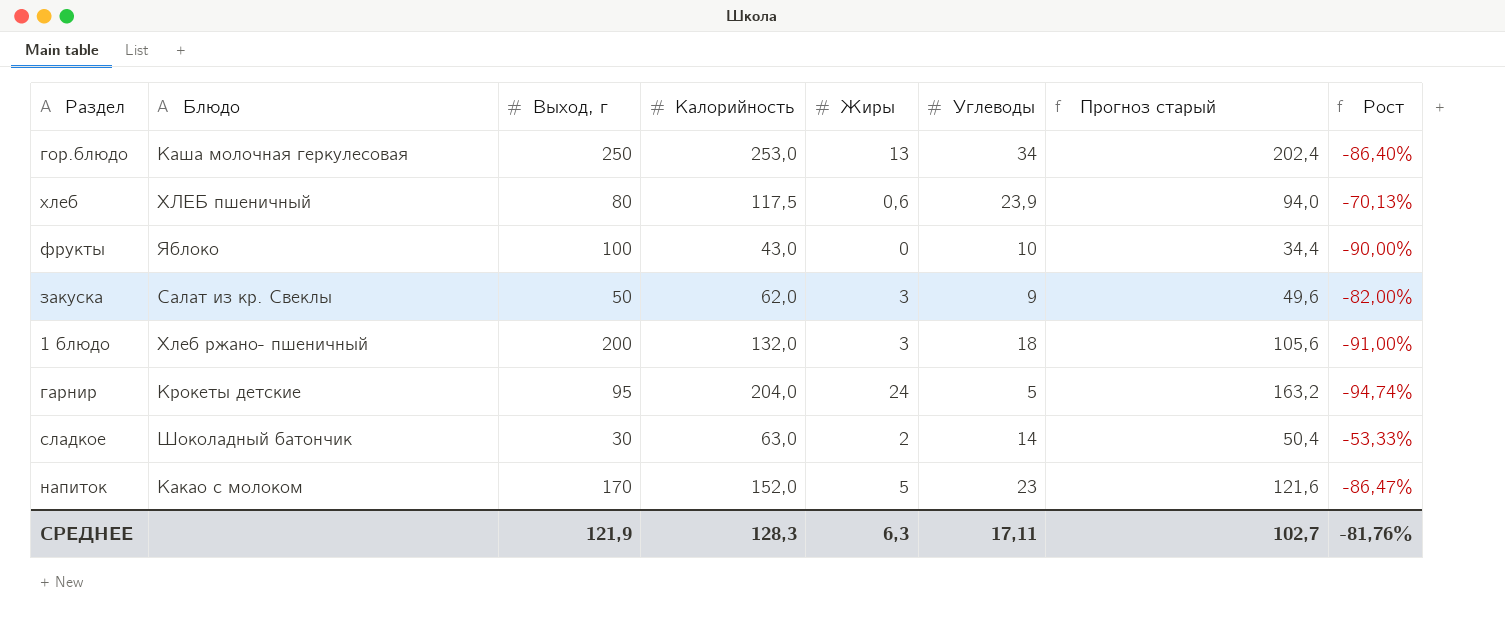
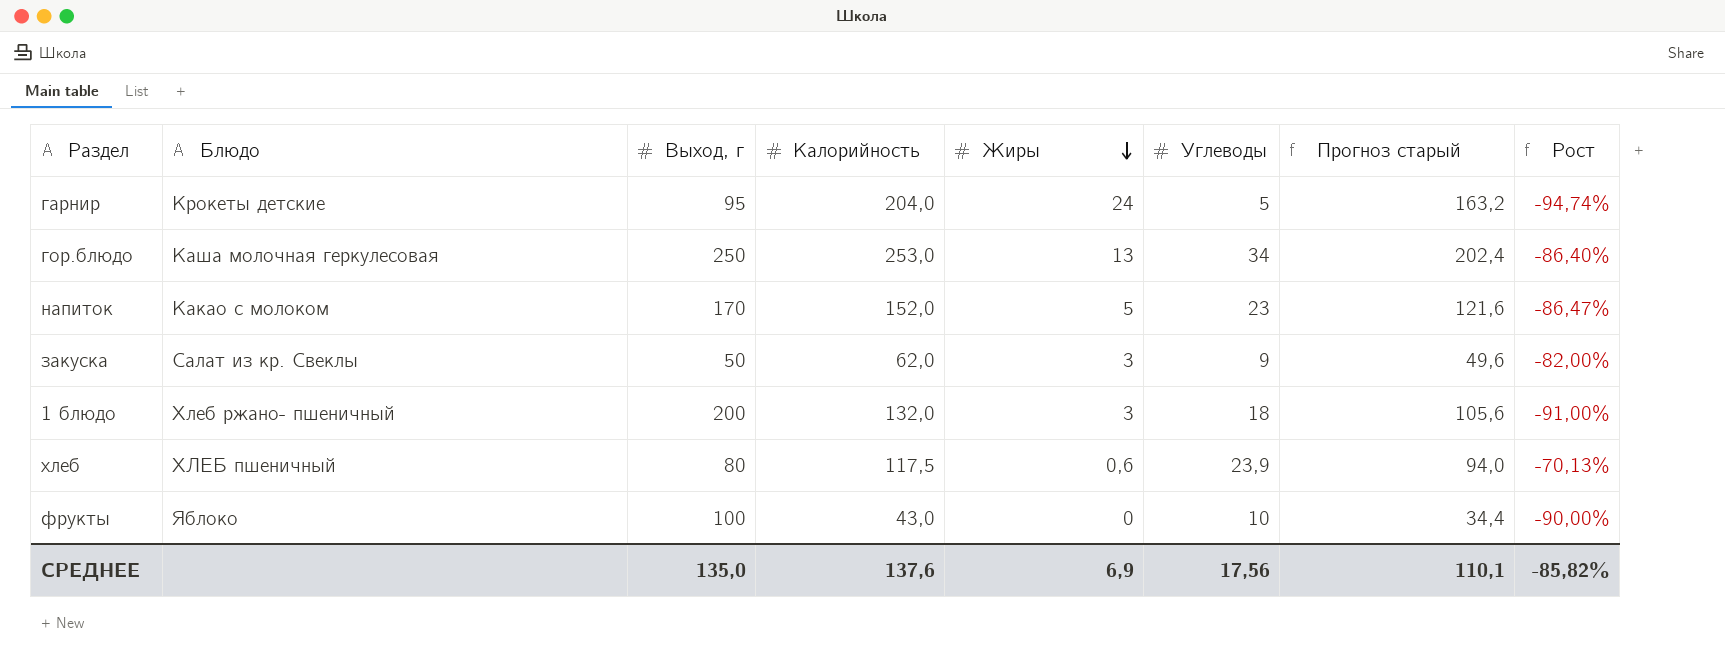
row order: none -> Жиры descending
row сладкое: Шоколадный батончик | 30 | 63,0 | 2 | 14 | 50,4 | -53,33% -> none
СРЕДНЕЕ | Выход, г: 121,9 -> 135,0
СРЕДНЕЕ | Калорийность: 128,3 -> 137,6
СРЕДНЕЕ | Жиры: 6,3 -> 6,9
СРЕДНЕЕ | Углеводы: 17,11 -> 17,56
СРЕДНЕЕ | Прогноз старый: 102,7 -> 110,1
СРЕДНЕЕ | Рост: -81,76% -> -85,82%

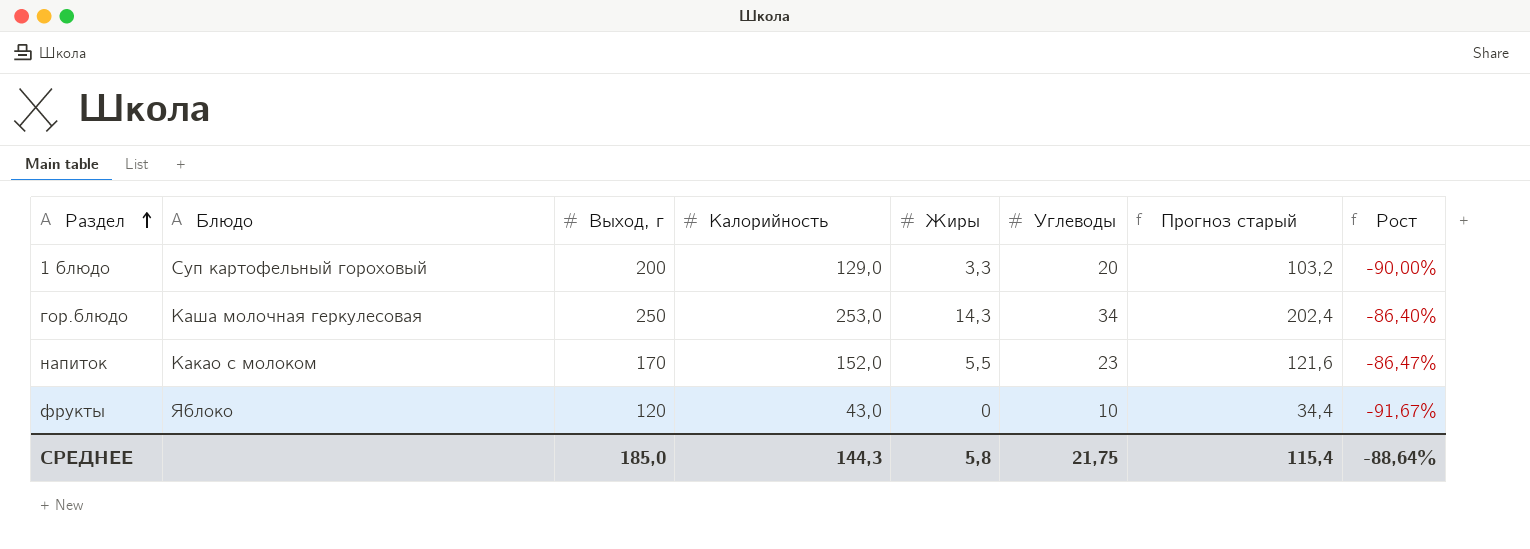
row order: Жиры descending -> Раздел ascending
row гарнир: Крокеты детские | 95 | 204,0 | 24 | 5 | 163,2 | -94,74% -> none
row закуска: Салат из кр. Свеклы | 50 | 62,0 | 3 | 9 | 49,6 | -82,00% -> none
row хлеб: ХЛЕБ пшеничный | 80 | 117,5 | 0,6 | 23,9 | 94,0 | -70,13% -> none
1 блюдо | Блюдо: Хлеб ржано- пшеничный -> Суп картофельный гороховый
1 блюдо | Калорийность: 132,0 -> 129,0
1 блюдо | Жиры: 3 -> 3,3
1 блюдо | Углеводы: 18 -> 20
1 блюдо | Прогноз старый: 105,6 -> 103,2
1 блюдо | Рост: -91,00% -> -90,00%
гор.блюдо | Жиры: 13 -> 14,3
напиток | Жиры: 5 -> 5,5
фрукты | Выход, г: 100 -> 120
фрукты | Рост: -90,00% -> -91,67%
СРЕДНЕЕ | Выход, г: 135,0 -> 185,0
СРЕДНЕЕ | Калорийность: 137,6 -> 144,3
СРЕДНЕЕ | Жиры: 6,9 -> 5,8
СРЕДНЕЕ | Углеводы: 17,56 -> 21,75
СРЕДНЕЕ | Прогноз старый: 110,1 -> 115,4
СРЕДНЕЕ | Рост: -85,82% -> -88,64%

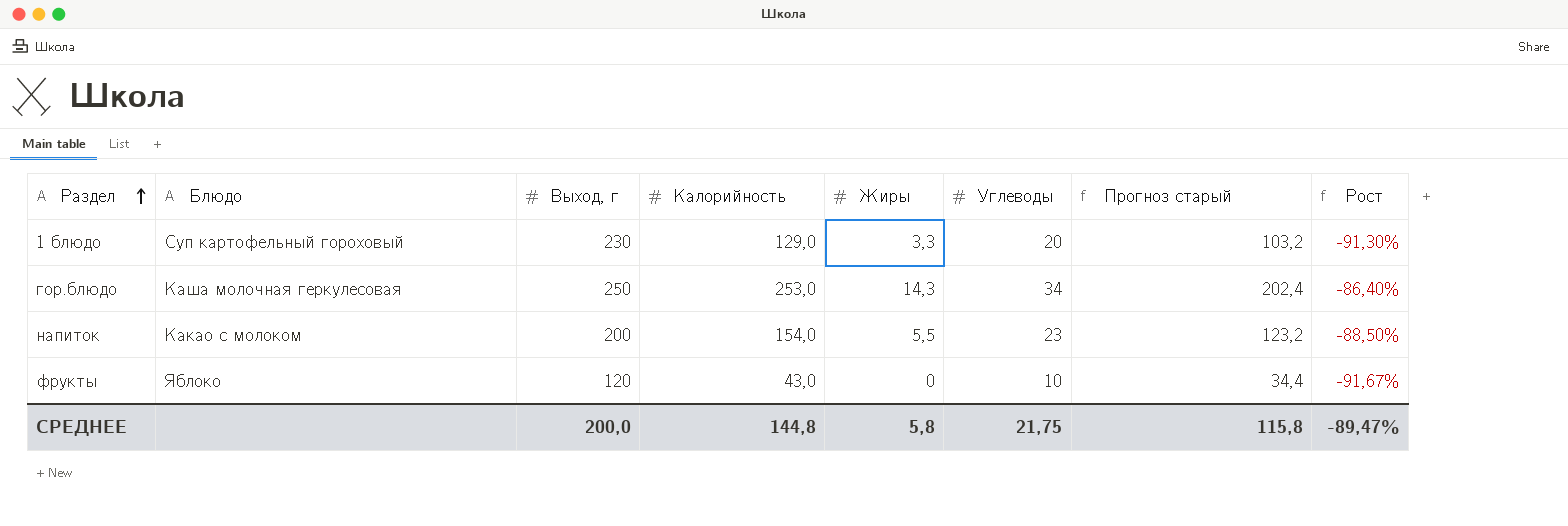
1 блюдо | Выход, г: 200 -> 230
1 блюдо | Рост: -90,00% -> -91,30%
напиток | Выход, г: 170 -> 200
напиток | Калорийность: 152,0 -> 154,0
напиток | Прогноз старый: 121,6 -> 123,2
напиток | Рост: -86,47% -> -88,50%
СРЕДНЕЕ | Выход, г: 185,0 -> 200,0
СРЕДНЕЕ | Калорийность: 144,3 -> 144,8
СРЕДНЕЕ | Прогноз старый: 115,4 -> 115,8
СРЕДНЕЕ | Рост: -88,64% -> -89,47%

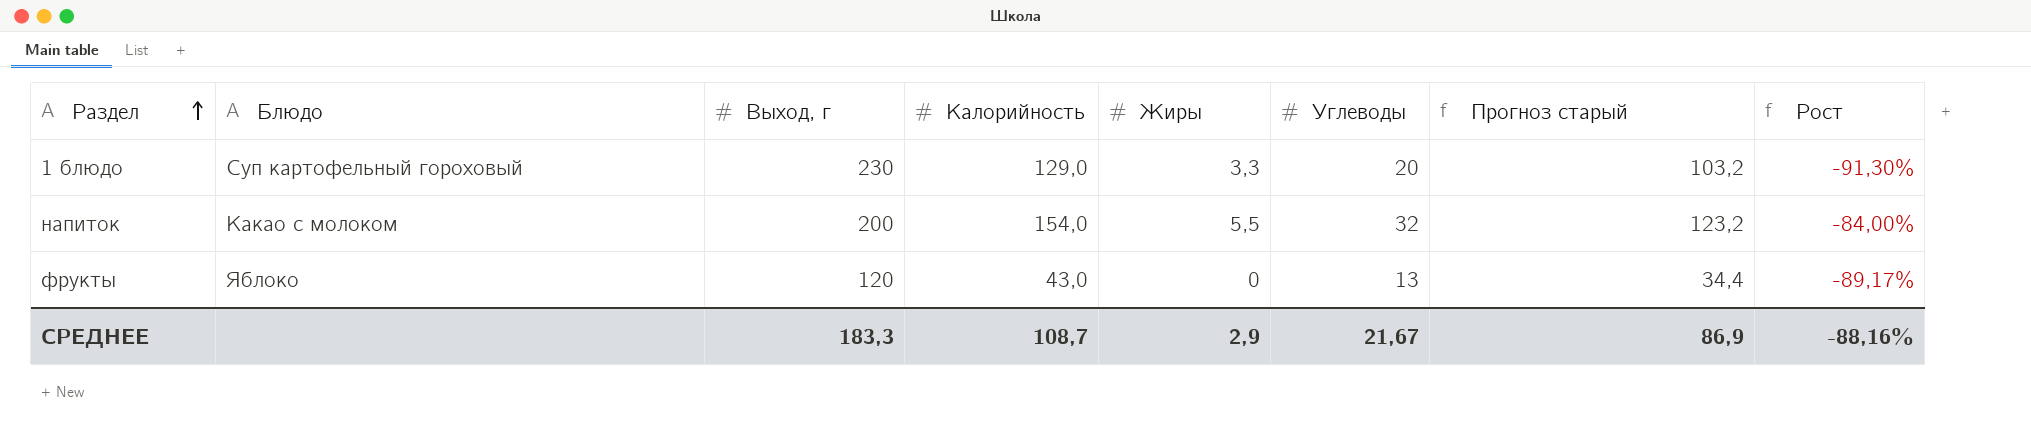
row гор.блюдо: Каша молочная геркулесовая | 250 | 253,0 | 14,3 | 34 | 202,4 | -86,40% -> none
напиток | Углеводы: 23 -> 32
напиток | Рост: -88,50% -> -84,00%
фрукты | Углеводы: 10 -> 13
фрукты | Рост: -91,67% -> -89,17%
СРЕДНЕЕ | Выход, г: 200,0 -> 183,3
СРЕДНЕЕ | Калорийность: 144,8 -> 108,7
СРЕДНЕЕ | Жиры: 5,8 -> 2,9
СРЕДНЕЕ | Углеводы: 21,75 -> 21,67
СРЕДНЕЕ | Прогноз старый: 115,8 -> 86,9
СРЕДНЕЕ | Рост: -89,47% -> -88,16%

